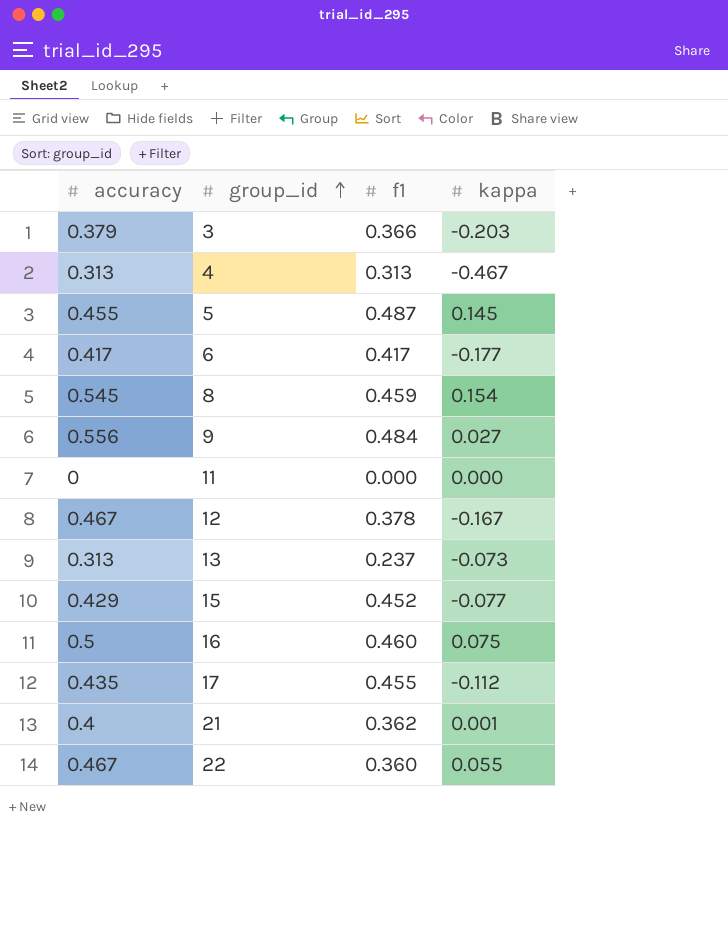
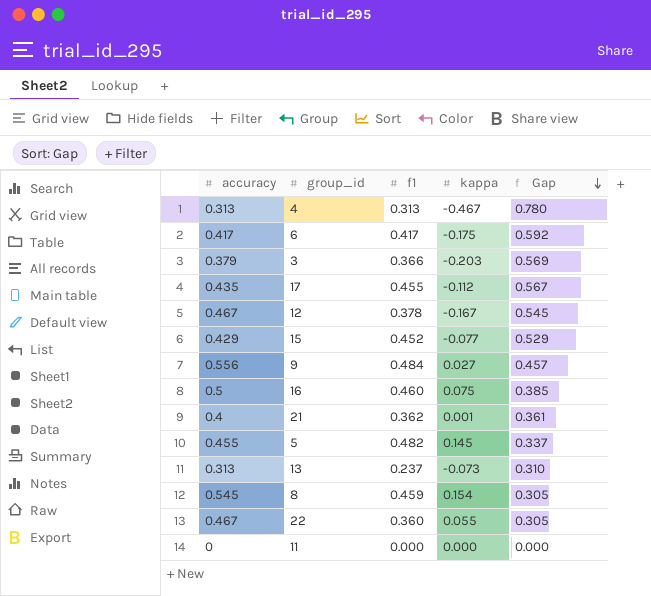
row order: group_id ascending -> Gap descending
column Gap | formula: none -> [f1] - [kappa]
6 | kappa: -0.177 -> -0.175
5 | f1: 0.487 -> 0.482

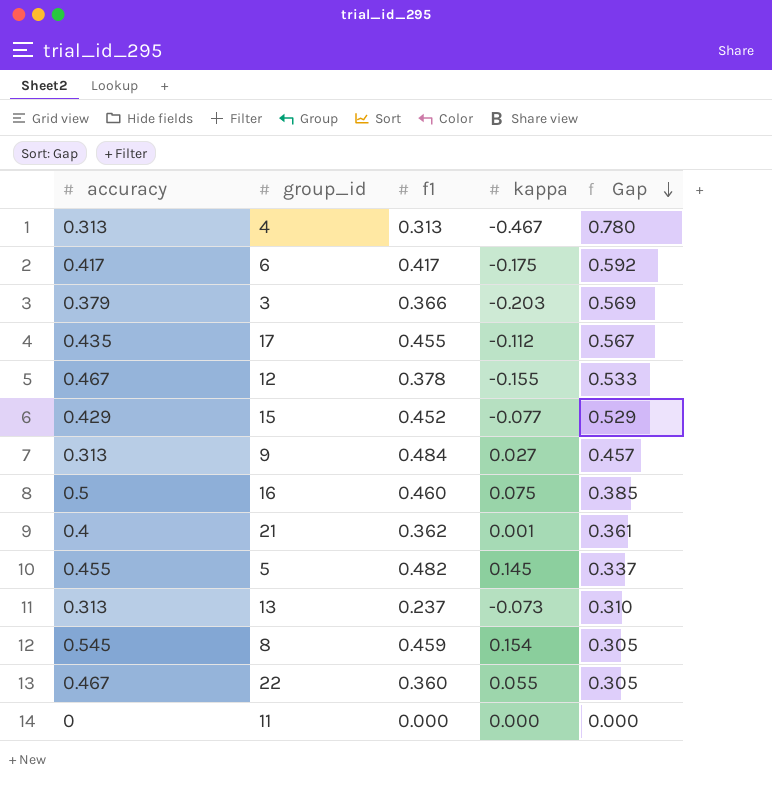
12 | kappa: -0.167 -> -0.155
12 | Gap: 0.545 -> 0.533
9 | accuracy: 0.556 -> 0.313

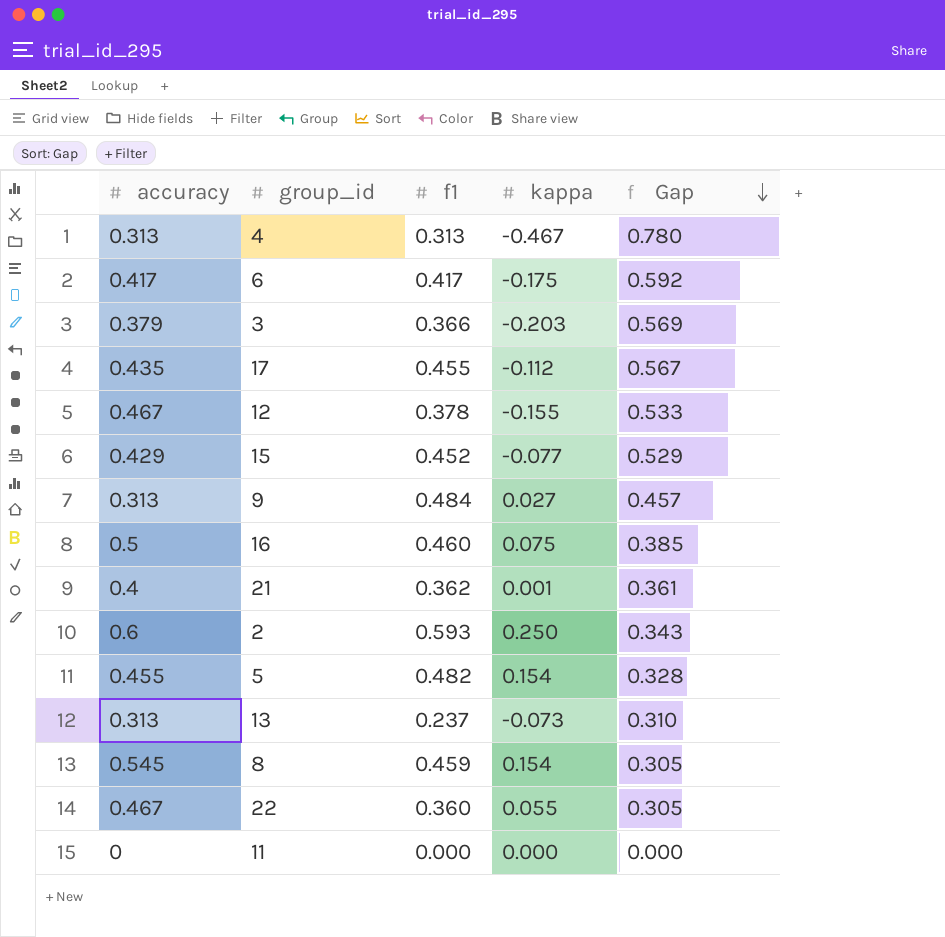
row 2: none -> 0.6 | 0.593 | 0.250 | 0.343
5 | kappa: 0.145 -> 0.154
5 | Gap: 0.337 -> 0.328

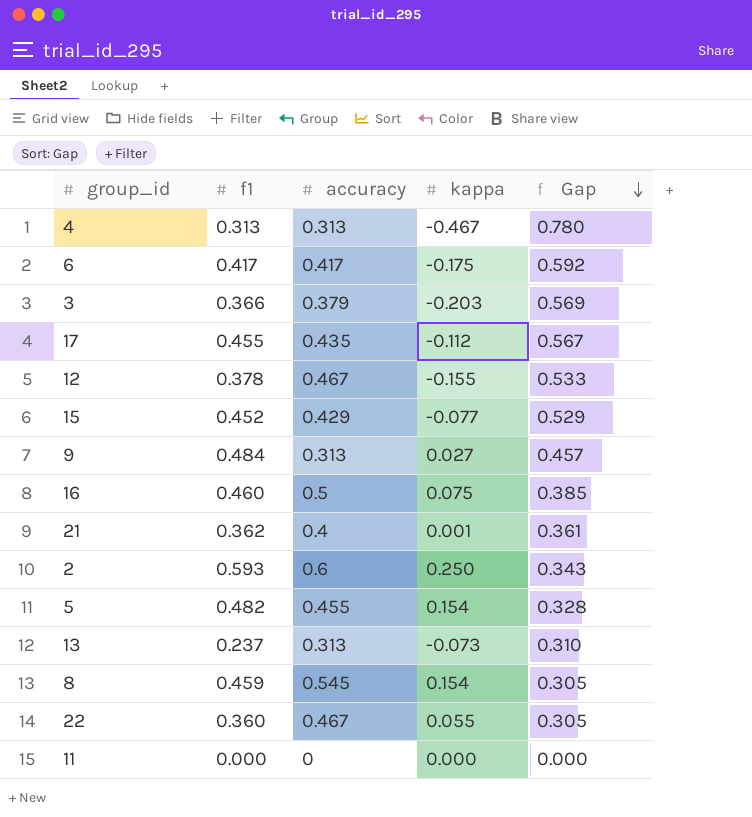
column accuracy | position: 1 -> 3

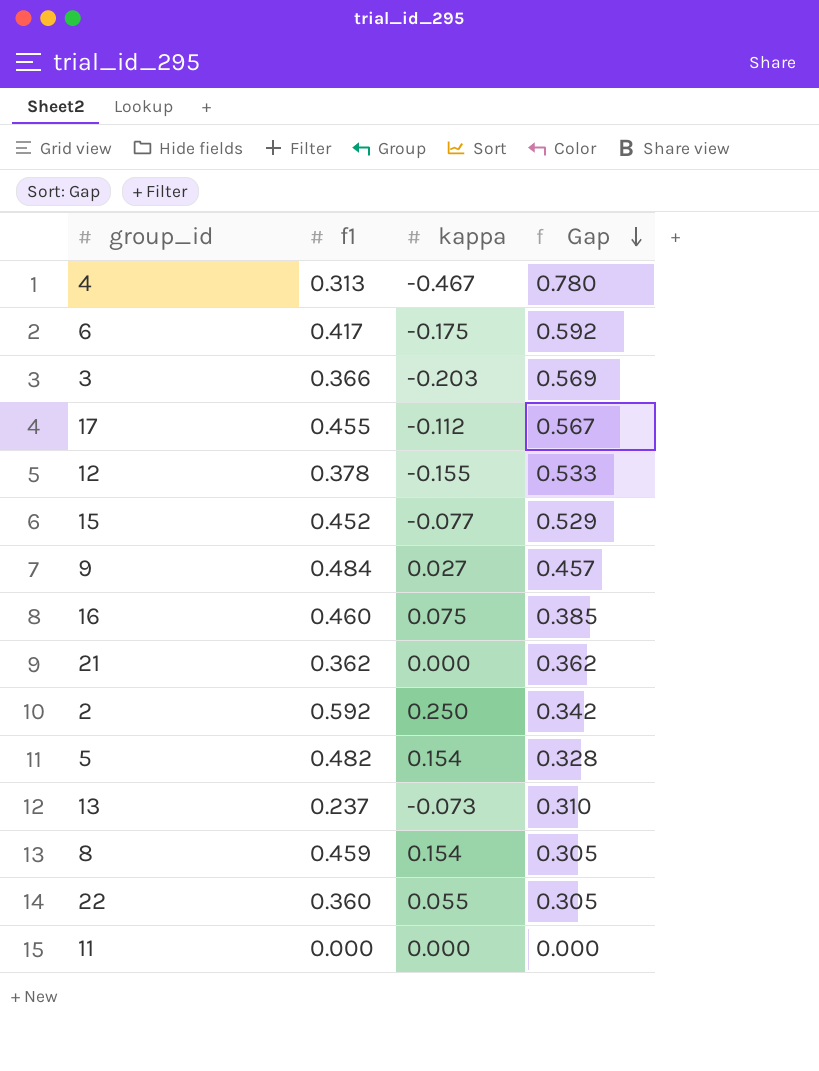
column accuracy | position: 3 -> none
21 | kappa: 0.001 -> 0.000
21 | Gap: 0.361 -> 0.362
2 | f1: 0.593 -> 0.592
2 | Gap: 0.343 -> 0.342

